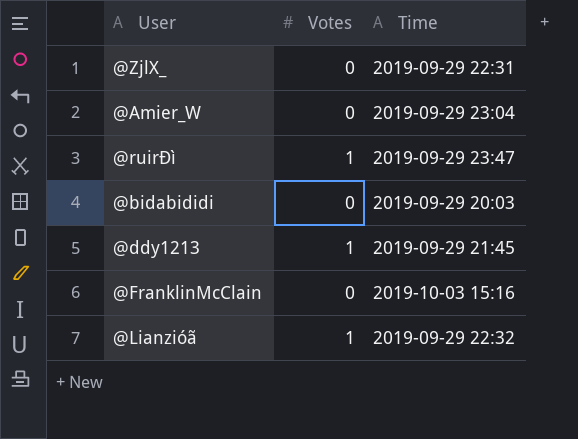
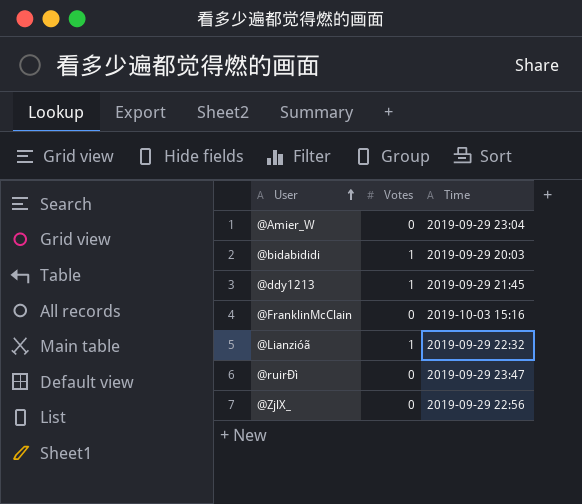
row order: none -> User ascending
@bidabididi | Votes: 0 -> 1
@ruirÐì | Votes: 1 -> 0
@ZjlX_ | Time: 2019-09-29 22:31 -> 2019-09-29 22:56

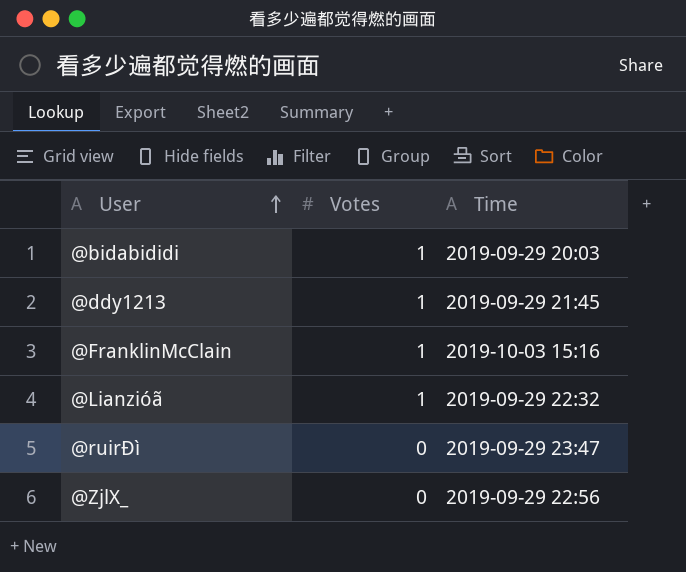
row @Amier_W: 0 | 2019-09-29 23:04 -> none
@FranklinMcClain | Votes: 0 -> 1

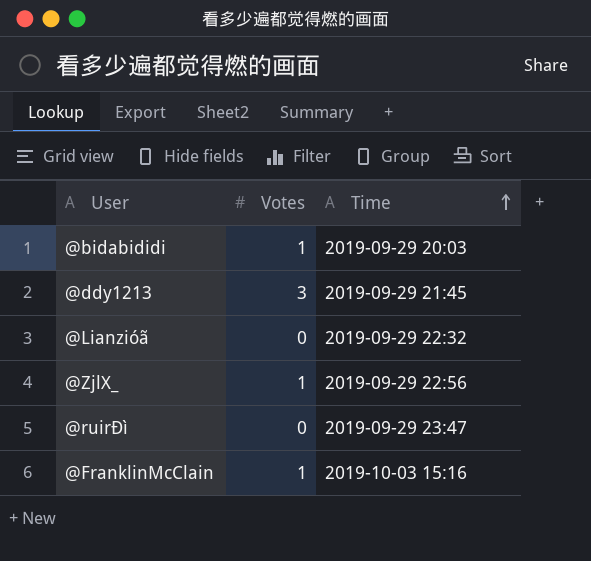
row order: User ascending -> Time ascending
@ddy1213 | Votes: 1 -> 3
@Lianzióã | Votes: 1 -> 0
@ZjlX_ | Votes: 0 -> 1

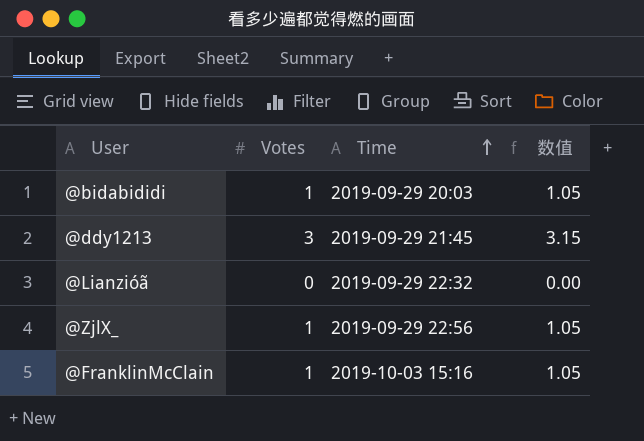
column 数值 | formula: none -> [Votes] * 1.05
row @ruirÐì: 0 | 2019-09-29 23:47 -> none

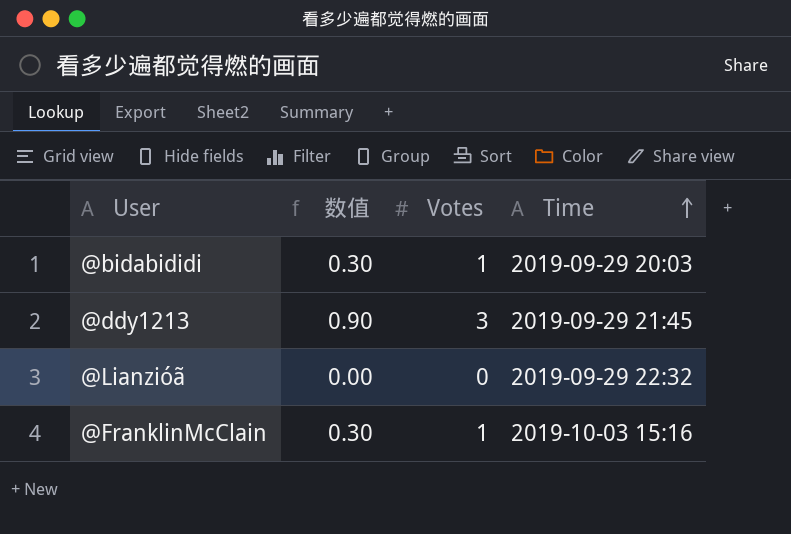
column 数值 | formula: [Votes] * 1.05 -> [Votes] * 0.3
column 数值 | position: 4 -> 2
row @ZjlX_: 1 | 2019-09-29 22:56 | 1.05 -> none

